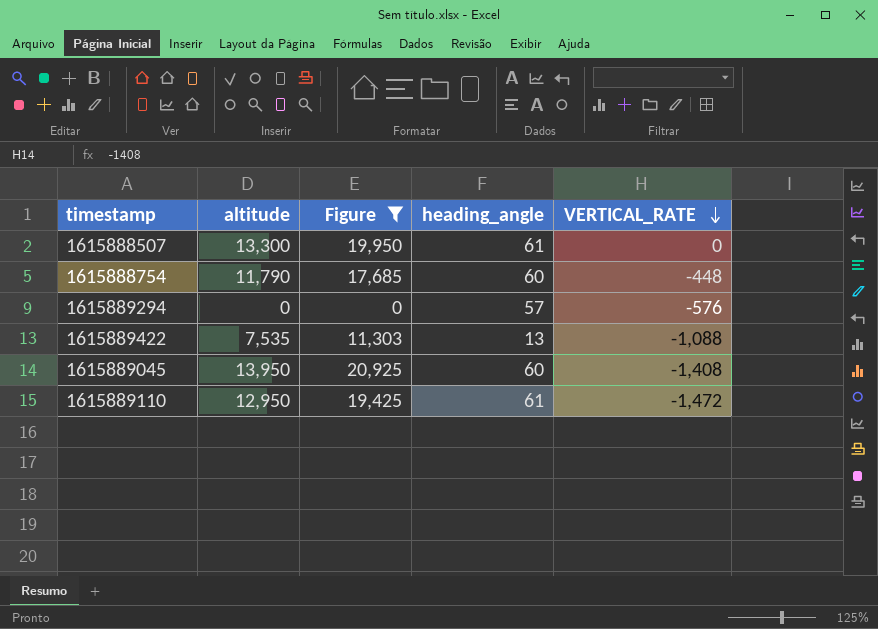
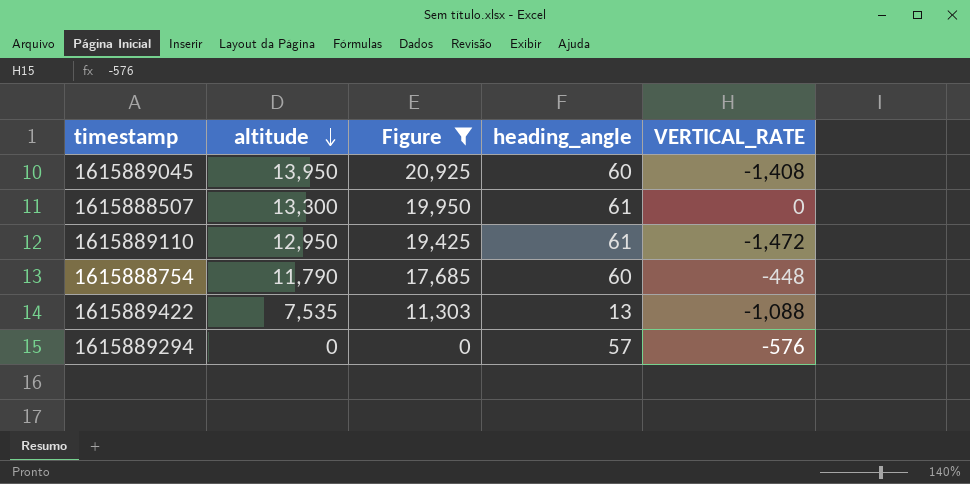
row order: VERTICAL_RATE descending -> altitude descending

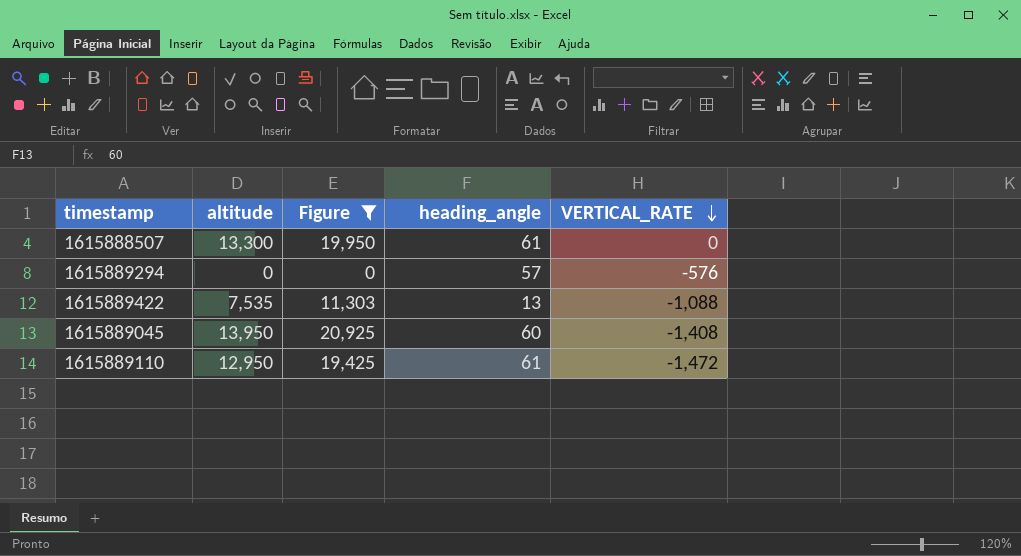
row order: altitude descending -> VERTICAL_RATE descending
row 1615888754: 11,790 | 17,685 | 60 | -448 -> none

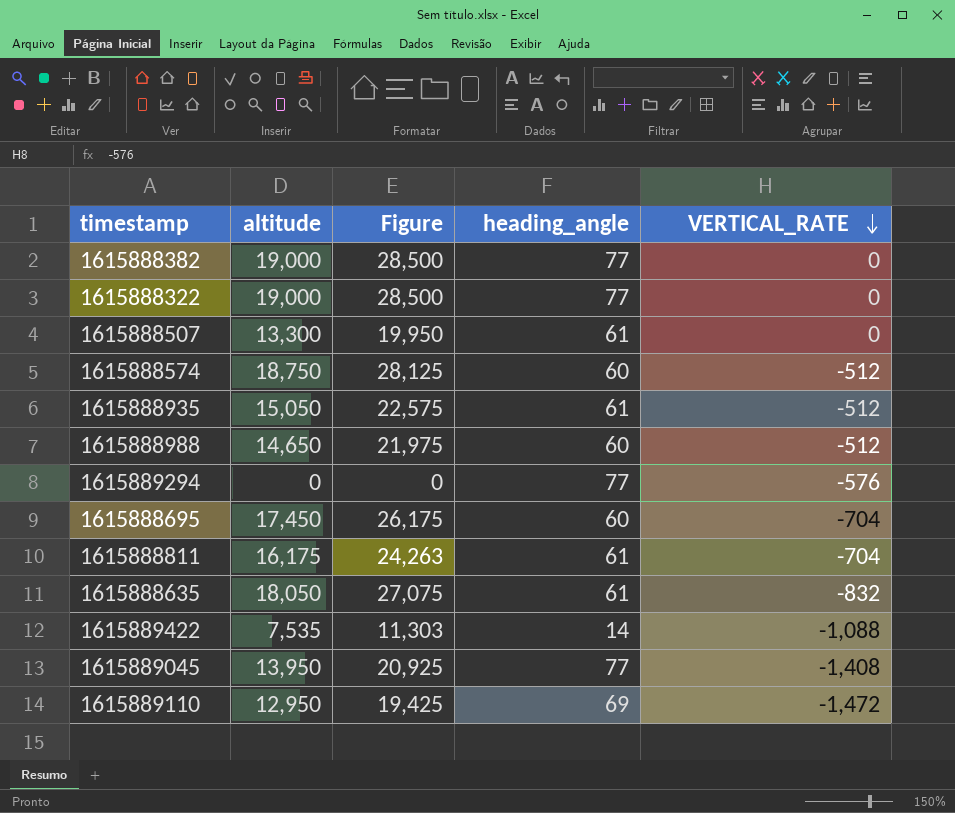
filter: Figure <= 20,925 -> none
1615889294 | heading_angle: 57 -> 77
1615889422 | heading_angle: 13 -> 14
1615889045 | heading_angle: 60 -> 77
1615889110 | heading_angle: 61 -> 69

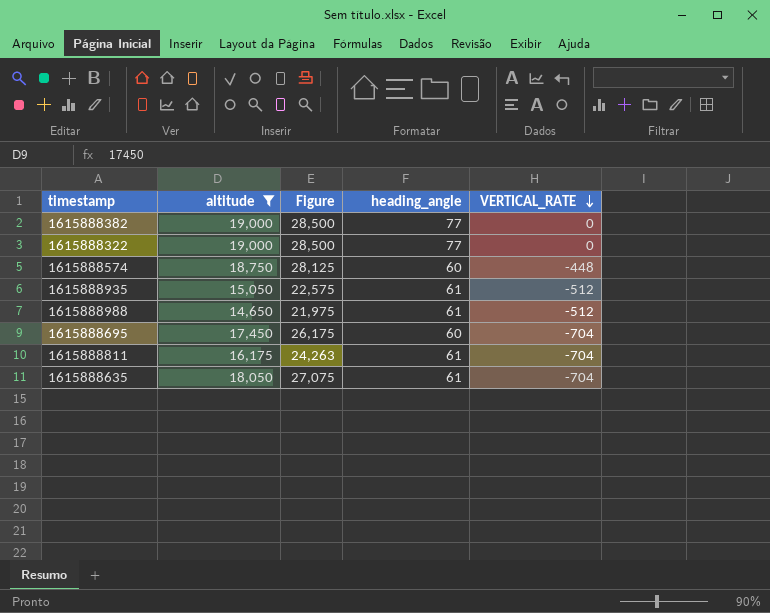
filter: none -> altitude >= 14,650
1615888574 | VERTICAL_RATE: -512 -> -448
1615888988 | heading_angle: 60 -> 61
1615888635 | VERTICAL_RATE: -832 -> -704

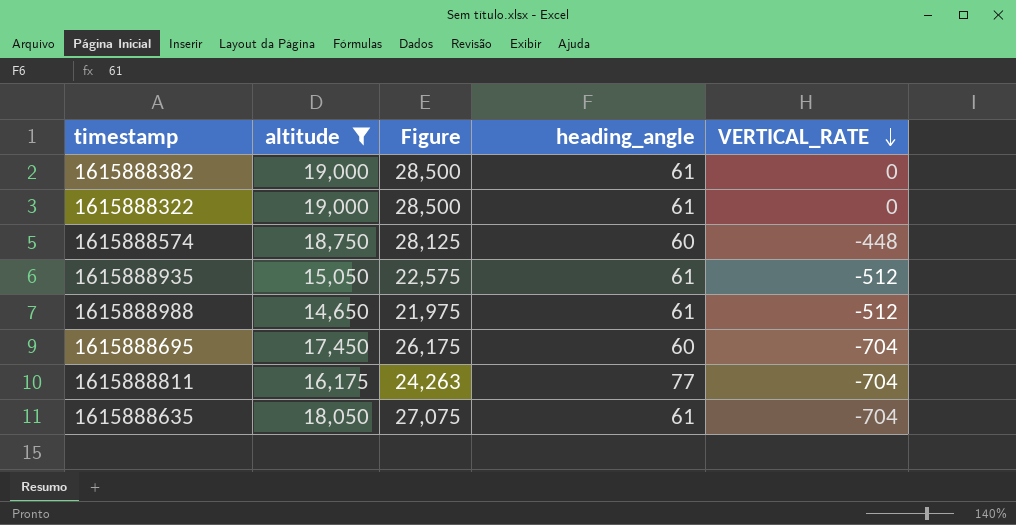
1615888382 | heading_angle: 77 -> 61
1615888322 | heading_angle: 77 -> 61
1615888811 | heading_angle: 61 -> 77

